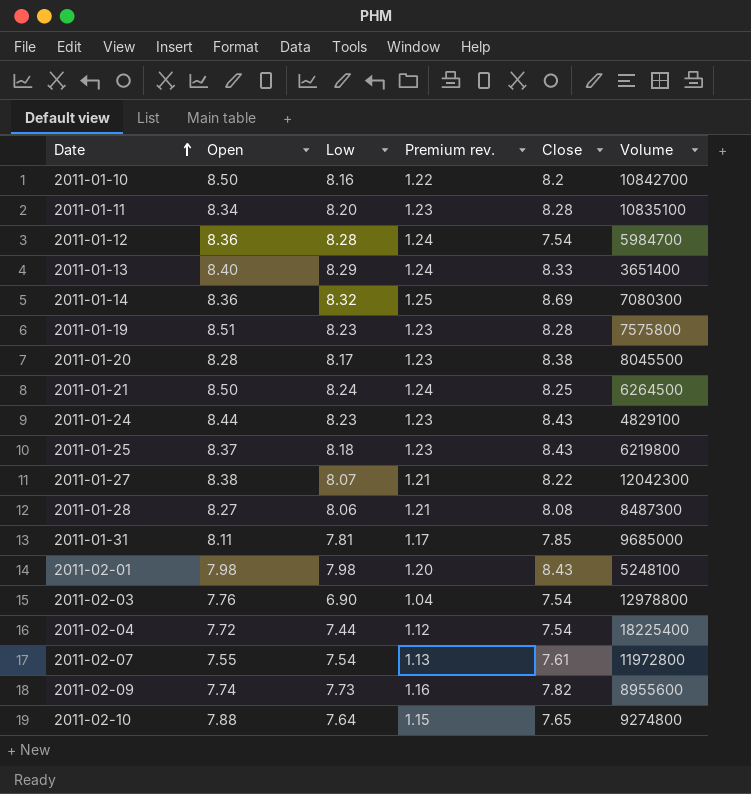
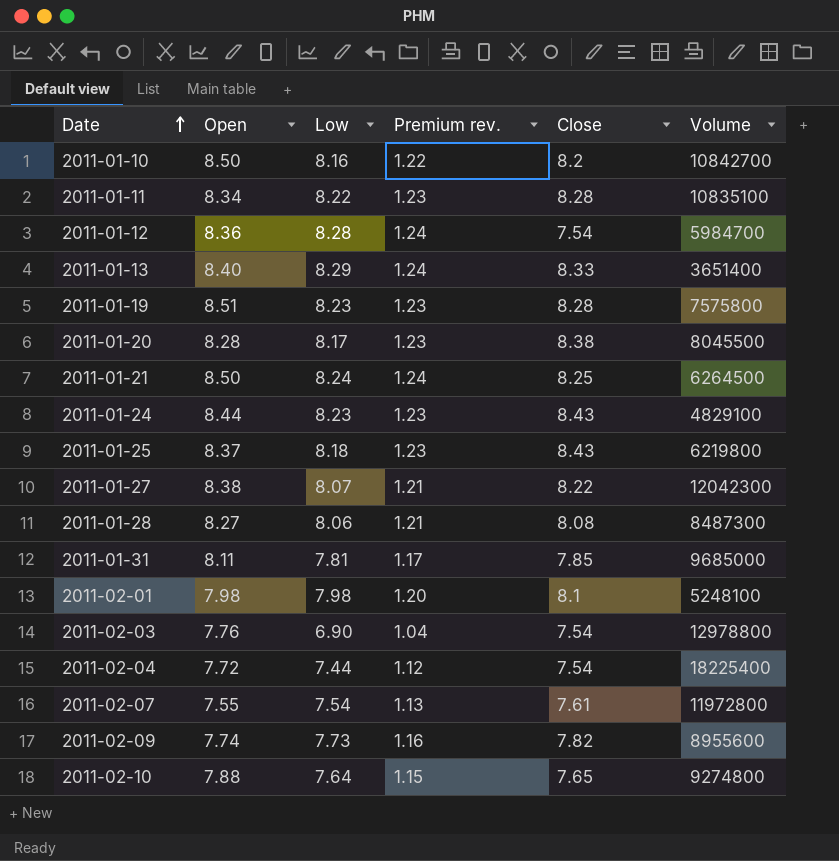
row 2011-01-14: 8.36 | 8.32 | 1.25 | 8.69 | 7080300 -> none
2011-01-11 | Low: 8.20 -> 8.22
2011-02-01 | Close: 8.43 -> 8.1

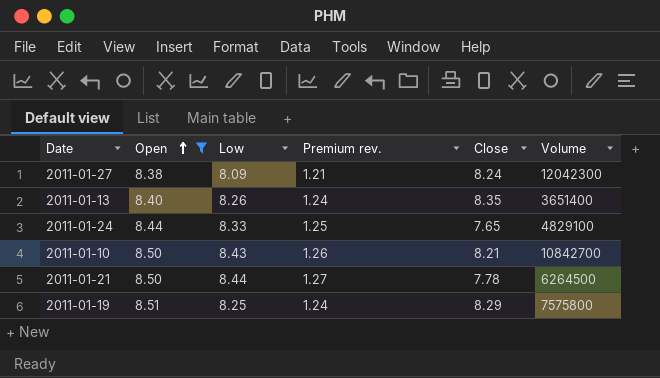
filter: none -> Open >= 8.38
row order: Date ascending -> Open ascending
2011-01-27 | Low: 8.07 -> 8.09
2011-01-27 | Close: 8.22 -> 8.24
2011-01-13 | Low: 8.29 -> 8.26
2011-01-13 | Close: 8.33 -> 8.35
2011-01-24 | Low: 8.23 -> 8.33
2011-01-24 | Premium rev.: 1.23 -> 1.25
2011-01-24 | Close: 8.43 -> 7.65
2011-01-10 | Low: 8.16 -> 8.43
2011-01-10 | Premium rev.: 1.22 -> 1.26
2011-01-10 | Close: 8.2 -> 8.21
2011-01-21 | Low: 8.24 -> 8.44
2011-01-21 | Premium rev.: 1.24 -> 1.27
2011-01-21 | Close: 8.25 -> 7.78
2011-01-19 | Low: 8.23 -> 8.25
2011-01-19 | Premium rev.: 1.23 -> 1.24
2011-01-19 | Close: 8.28 -> 8.29

